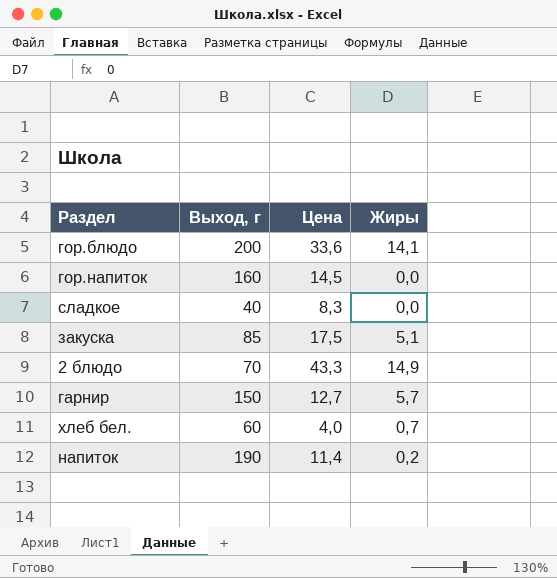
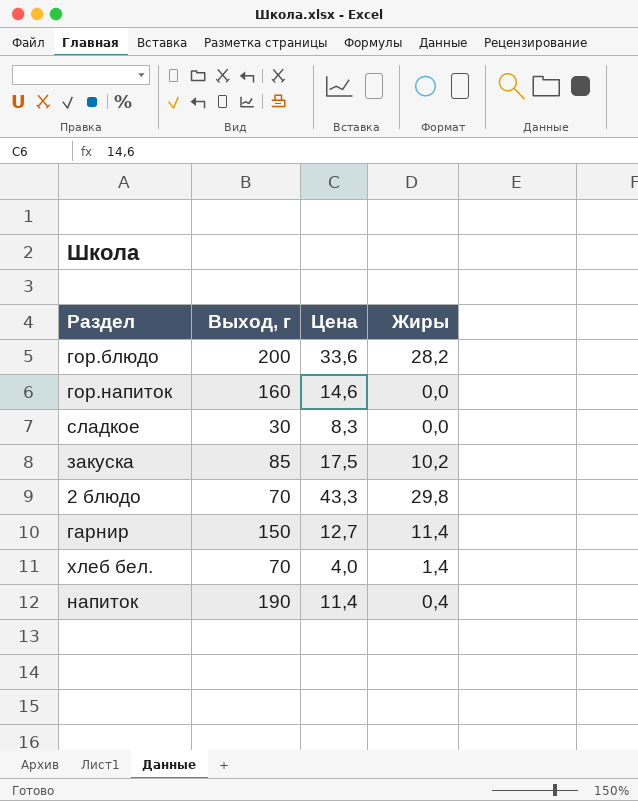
гор.блюдо | Жиры: 14,1 -> 28,2
гор.напиток | Цена: 14,5 -> 14,6
сладкое | Выход, г: 40 -> 30
закуска | Жиры: 5,1 -> 10,2
2 блюдо | Жиры: 14,9 -> 29,8
гарнир | Жиры: 5,7 -> 11,4
хлеб бел. | Выход, г: 60 -> 70
хлеб бел. | Жиры: 0,7 -> 1,4
напиток | Жиры: 0,2 -> 0,4

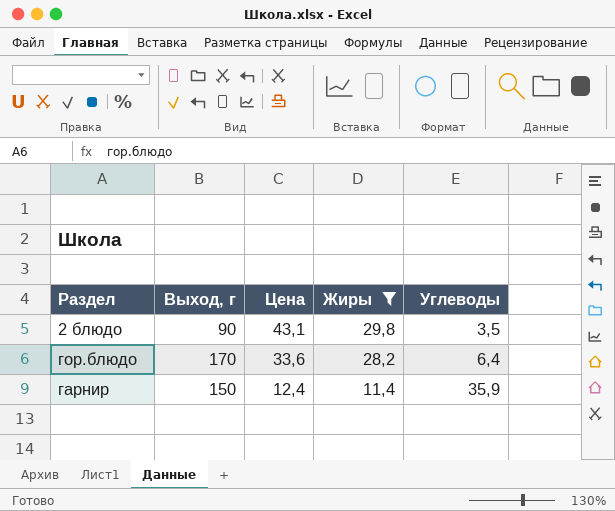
filter: none -> Жиры >= 11,4
row order: none -> Цена descending
column Углеводы | position: none -> 5
2 блюдо | Выход, г: 70 -> 90
2 блюдо | Цена: 43,3 -> 43,1
гор.блюдо | Выход, г: 200 -> 170
гарнир | Цена: 12,7 -> 12,4

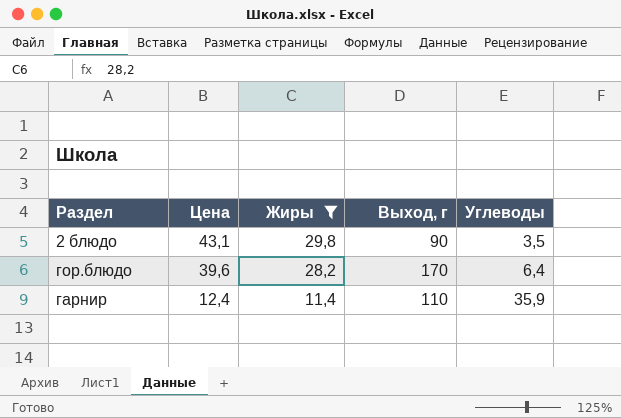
column Выход, г | position: 2 -> 4
гор.блюдо | Цена: 33,6 -> 39,6
гарнир | Выход, г: 150 -> 110

